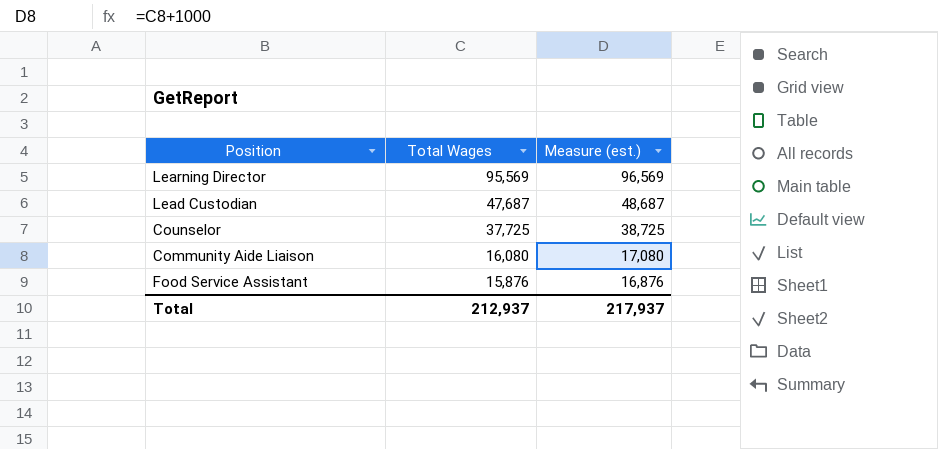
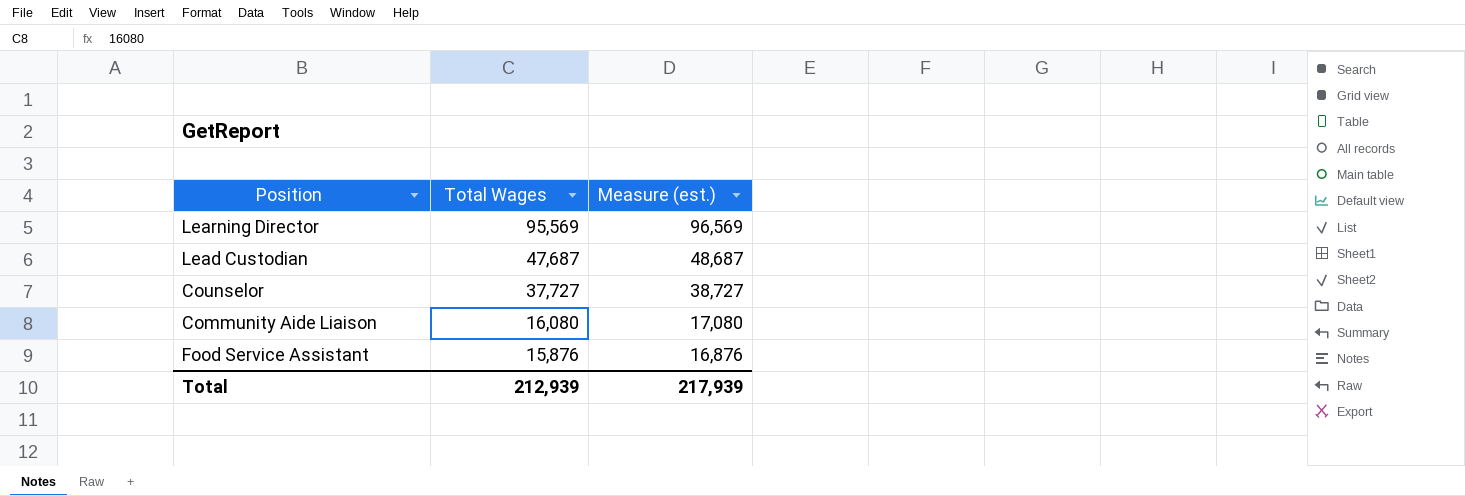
Counselor | Total Wages: 37,725 -> 37,727
Counselor | Measure (est.): 38,725 -> 38,727
Total | Total Wages: 212,937 -> 212,939
Total | Measure (est.): 217,937 -> 217,939

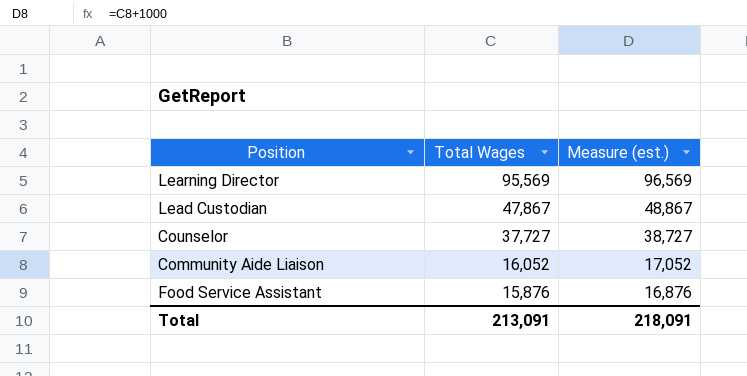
Lead Custodian | Total Wages: 47,687 -> 47,867
Lead Custodian | Measure (est.): 48,687 -> 48,867
Community Aide Liaison | Total Wages: 16,080 -> 16,052
Community Aide Liaison | Measure (est.): 17,080 -> 17,052
Total | Total Wages: 212,939 -> 213,091
Total | Measure (est.): 217,939 -> 218,091

